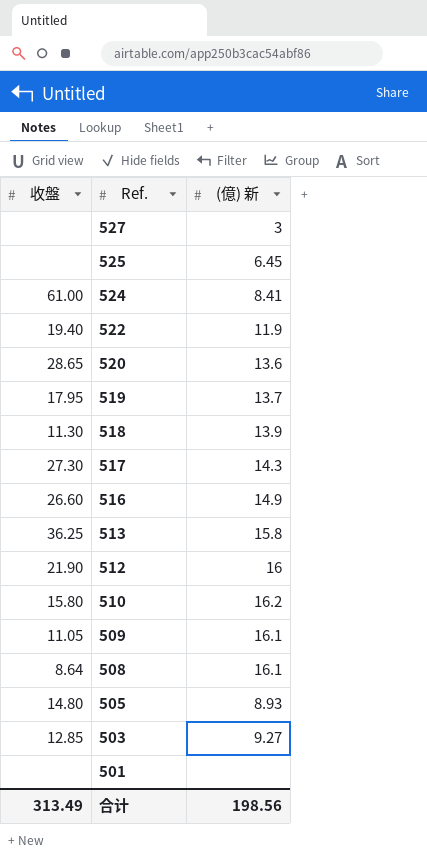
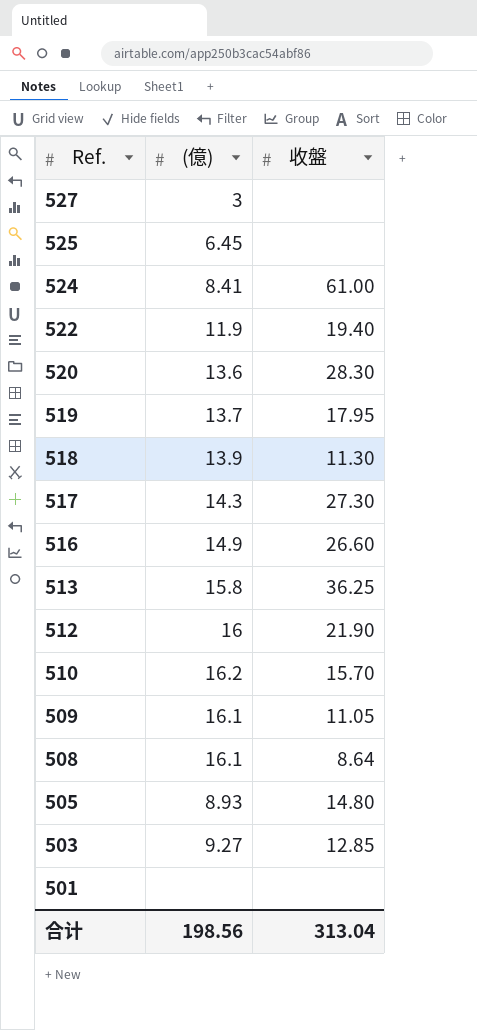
column name: (億) 新 -> (億)
column 收盤 | position: 1 -> 3
520 | 收盤: 28.65 -> 28.30
510 | 收盤: 15.80 -> 15.70
合计 | 收盤: 313.49 -> 313.04

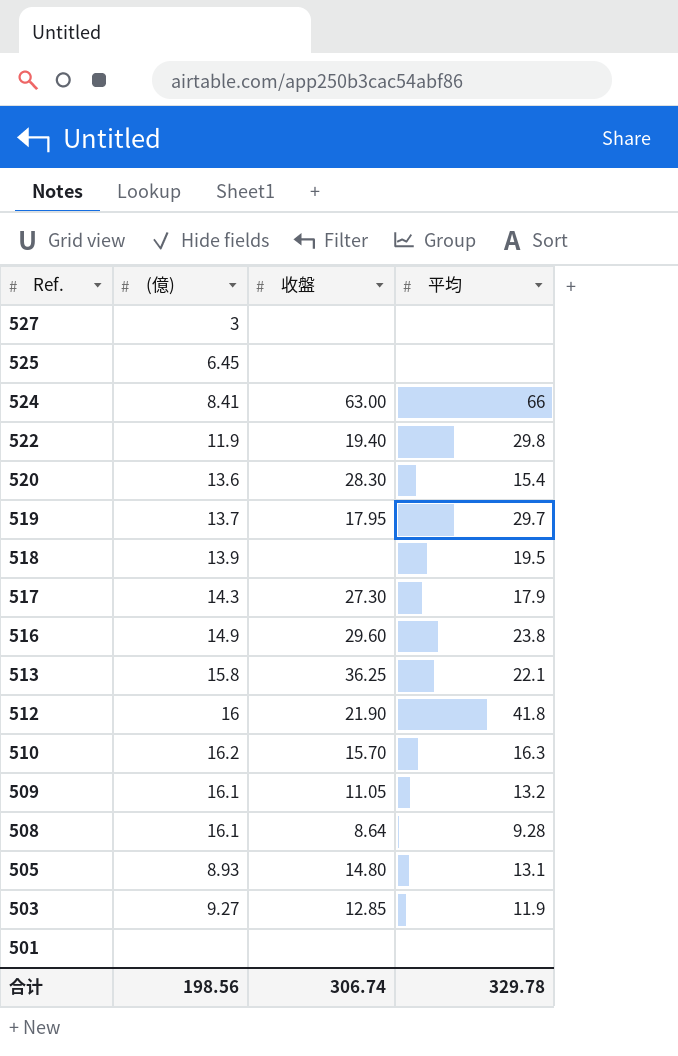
column 平均 | position: none -> 4
524 | 收盤: 61.00 -> 63.00
518 | 收盤: 11.30 -> none
516 | 收盤: 26.60 -> 29.60
合计 | 收盤: 313.04 -> 306.74

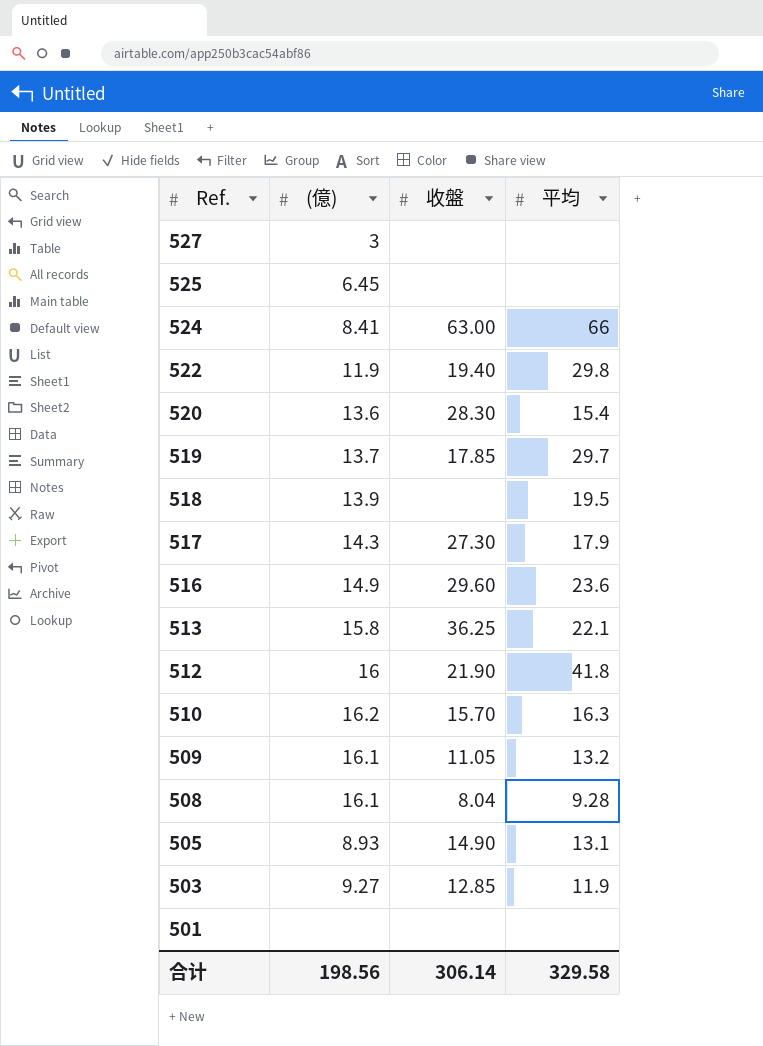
519 | 收盤: 17.95 -> 17.85
516 | 平均: 23.8 -> 23.6
508 | 收盤: 8.64 -> 8.04
505 | 收盤: 14.80 -> 14.90
合计 | 收盤: 306.74 -> 306.14
合计 | 平均: 329.78 -> 329.58

